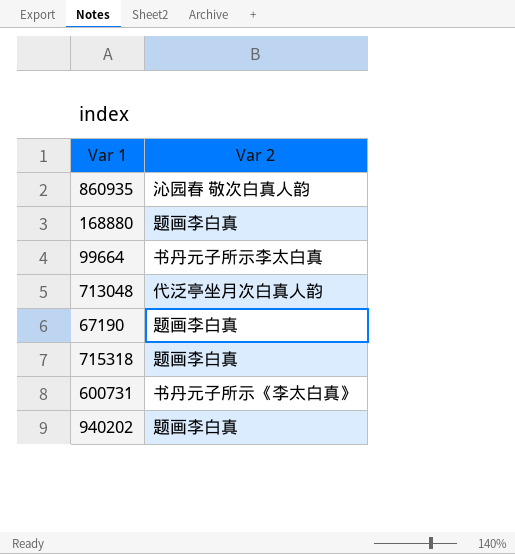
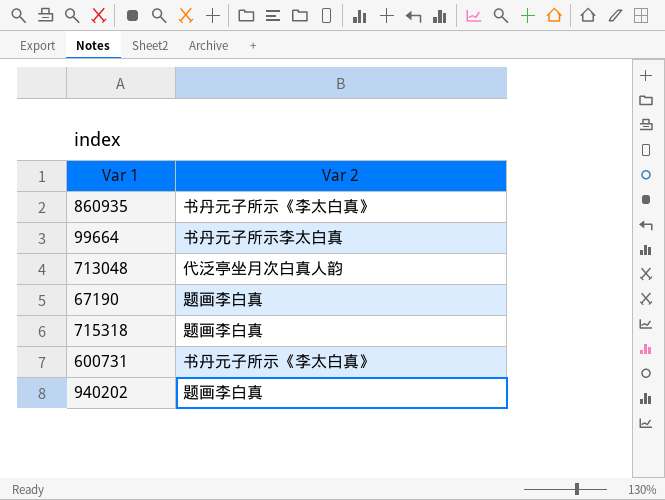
row 168880: 题画李白真 -> none
860935 | Var 2: 沁园春 敬次白真人韵 -> 书丹元子所示《李太白真》

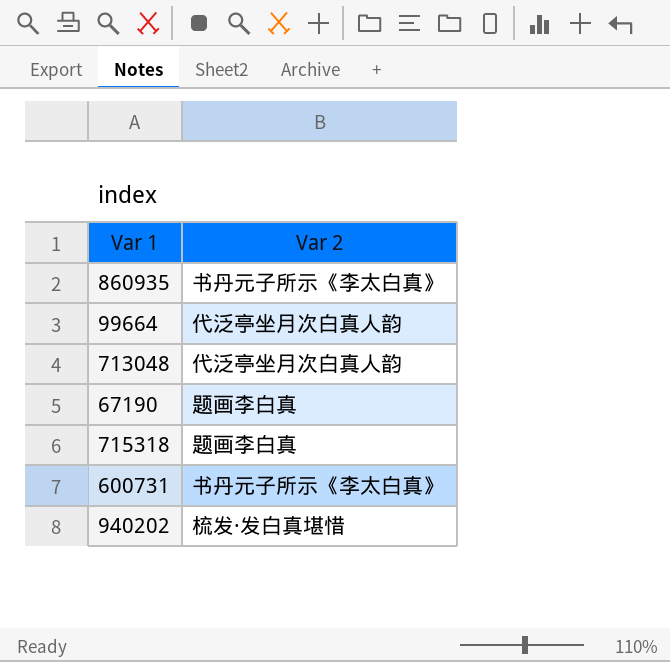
99664 | Var 2: 书丹元子所示李太白真 -> 代泛亭坐月次白真人韵
940202 | Var 2: 题画李白真 -> 梳发·发白真堪惜

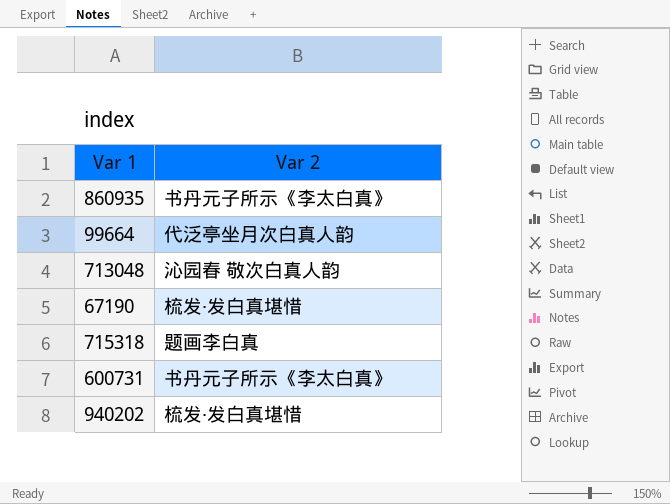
713048 | Var 2: 代泛亭坐月次白真人韵 -> 沁园春 敬次白真人韵
67190 | Var 2: 题画李白真 -> 梳发·发白真堪惜

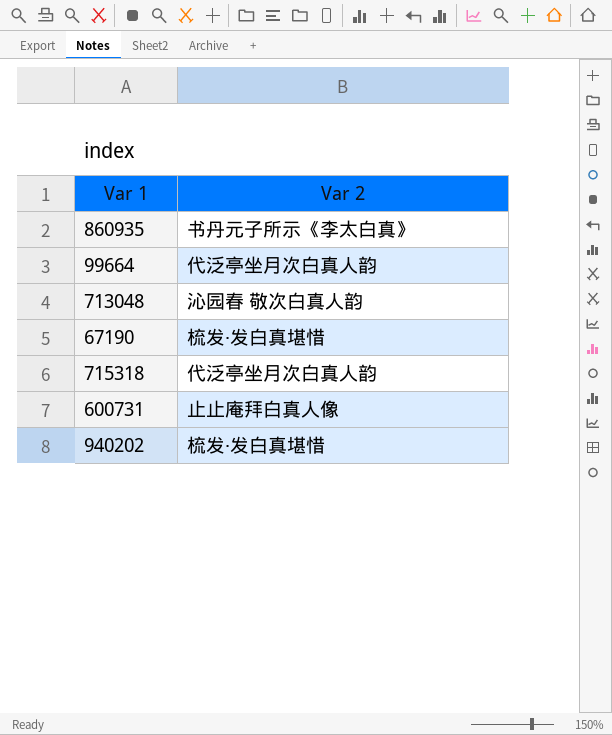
715318 | Var 2: 题画李白真 -> 代泛亭坐月次白真人韵
600731 | Var 2: 书丹元子所示《李太白真》 -> 止止庵拜白真人像

